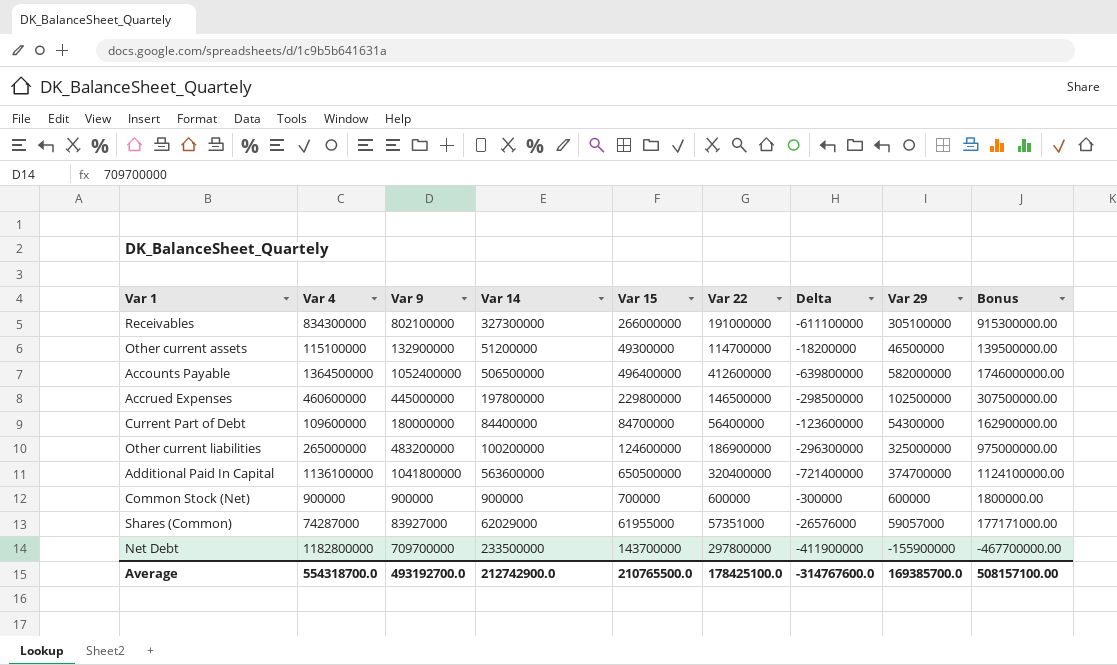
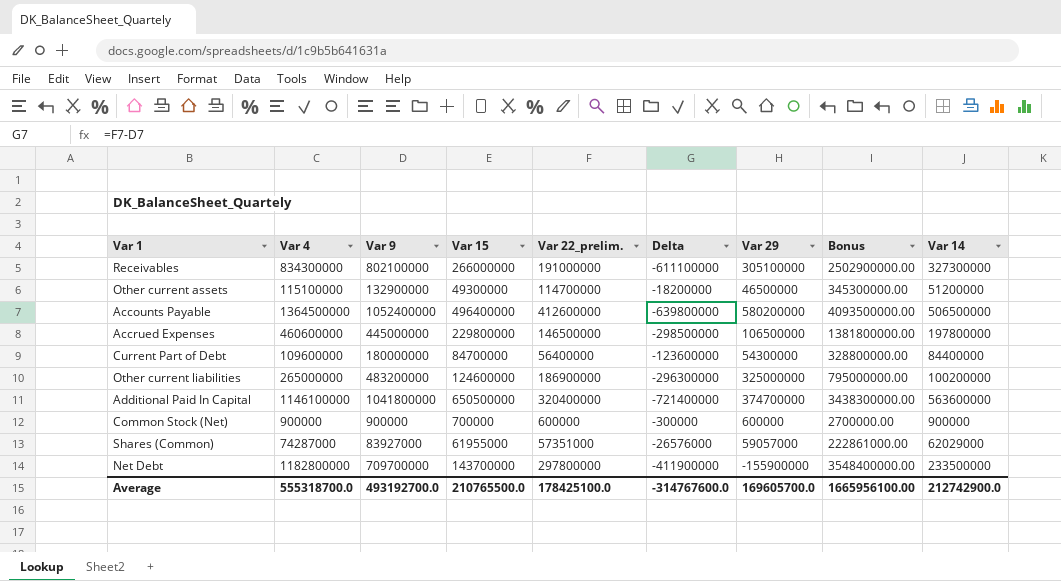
column name: Var 22 -> Var 22_prelim.
column Bonus | formula: [Var 29] * 3 -> [Var 4] * 3
column Var 14 | position: 4 -> 9
Accounts Payable | Var 29: 582000000 -> 580200000
Accrued Expenses | Var 29: 102500000 -> 106500000
Additional Paid In Capital | Var 4: 1136100000 -> 1146100000
Average | Var 4: 554318700.0 -> 555318700.0
Average | Var 29: 169385700.0 -> 169605700.0
Average | Bonus: 508157100.00 -> 1665956100.00

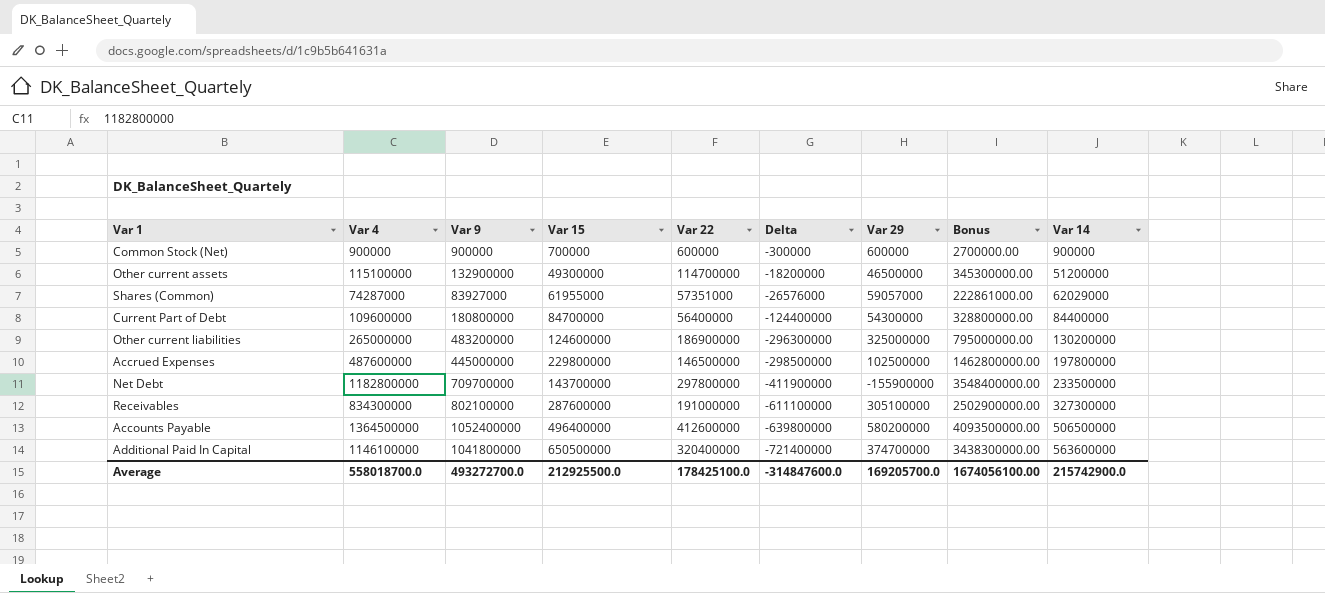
row order: none -> Delta descending
column name: Var 22_prelim. -> Var 22
Current Part of Debt | Var 9: 180000000 -> 180800000
Current Part of Debt | Delta: -123600000 -> -124400000
Other current liabilities | Var 14: 100200000 -> 130200000
Accrued Expenses | Var 4: 460600000 -> 487600000
Accrued Expenses | Var 29: 106500000 -> 102500000
Accrued Expenses | Bonus: 1381800000.00 -> 1462800000.00
Receivables | Var 15: 266000000 -> 287600000
Average | Var 4: 555318700.0 -> 558018700.0
Average | Var 9: 493192700.0 -> 493272700.0
Average | Var 15: 210765500.0 -> 212925500.0
Average | Delta: -314767600.0 -> -314847600.0
Average | Var 29: 169605700.0 -> 169205700.0
Average | Bonus: 1665956100.00 -> 1674056100.00
Average | Var 14: 212742900.0 -> 215742900.0

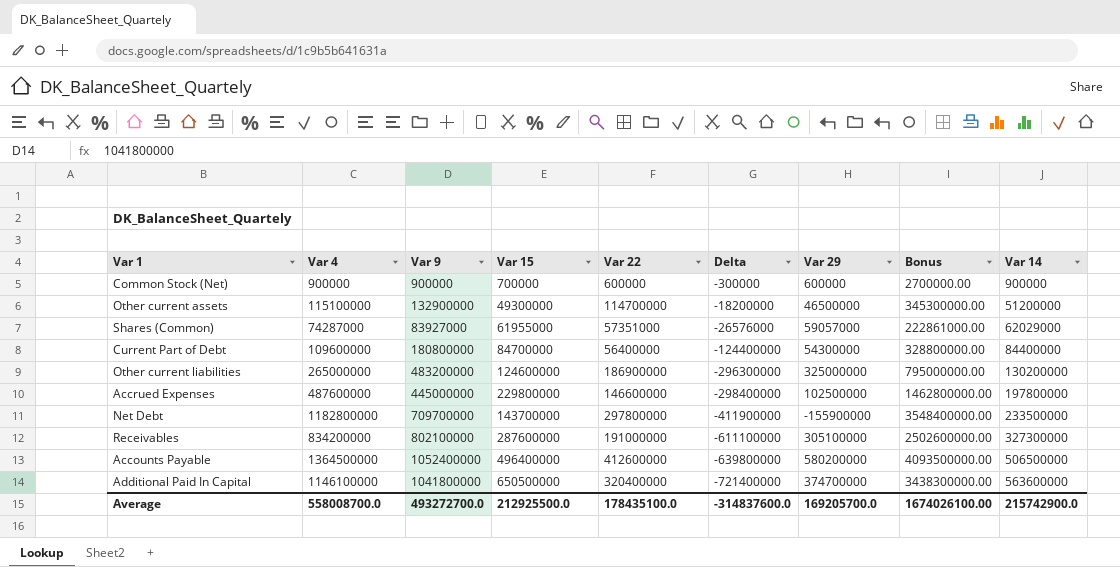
Accrued Expenses | Var 22: 146500000 -> 146600000
Accrued Expenses | Delta: -298500000 -> -298400000
Receivables | Var 4: 834300000 -> 834200000
Receivables | Bonus: 2502900000.00 -> 2502600000.00
Average | Var 4: 558018700.0 -> 558008700.0
Average | Var 22: 178425100.0 -> 178435100.0
Average | Delta: -314847600.0 -> -314837600.0
Average | Bonus: 1674056100.00 -> 1674026100.00

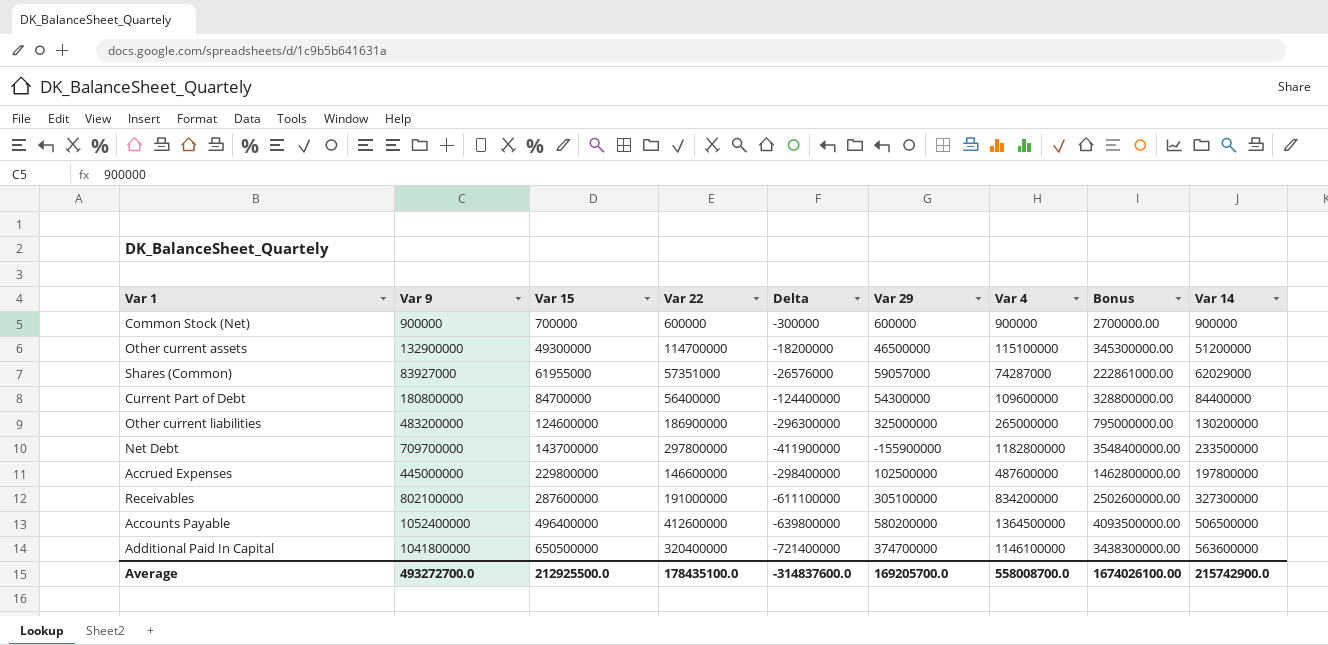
row order: Delta descending -> Var 15 ascending
column Var 4 | position: 2 -> 7

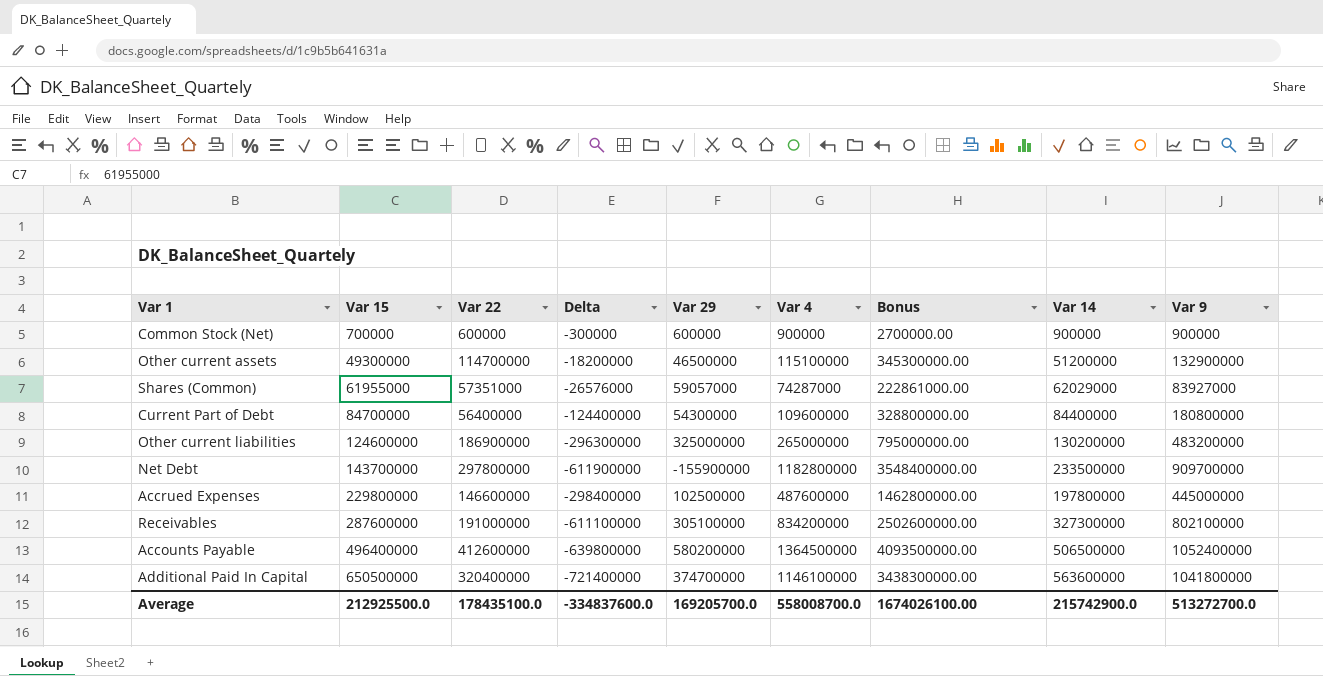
column Var 9 | position: 2 -> 9
Net Debt | Delta: -411900000 -> -611900000
Net Debt | Var 9: 709700000 -> 909700000
Average | Delta: -314837600.0 -> -334837600.0
Average | Var 9: 493272700.0 -> 513272700.0

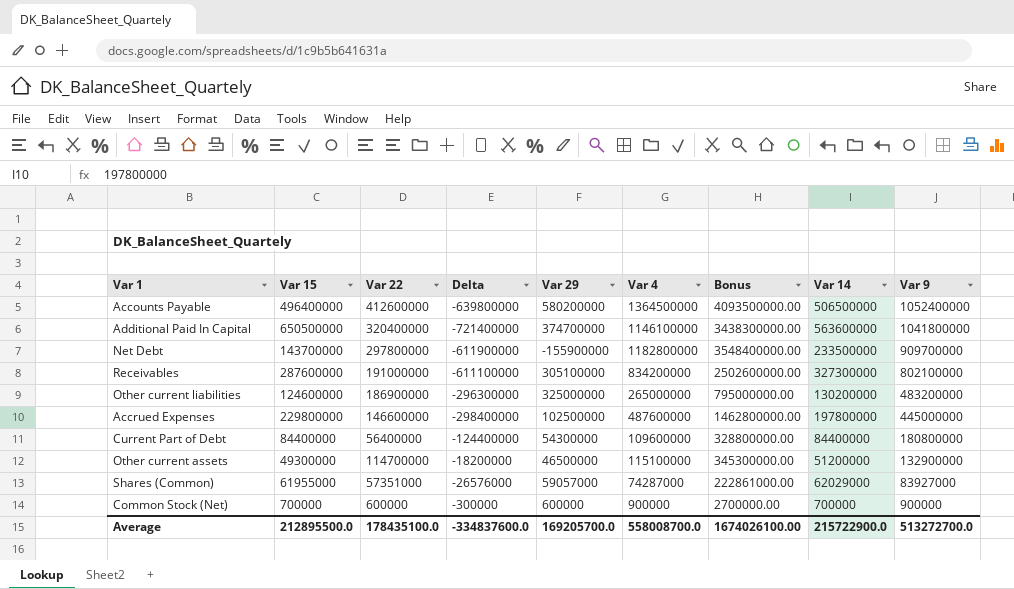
row order: Var 15 ascending -> Var 9 descending
Current Part of Debt | Var 15: 84700000 -> 84400000
Common Stock (Net) | Var 14: 900000 -> 700000
Average | Var 15: 212925500.0 -> 212895500.0
Average | Var 14: 215742900.0 -> 215722900.0

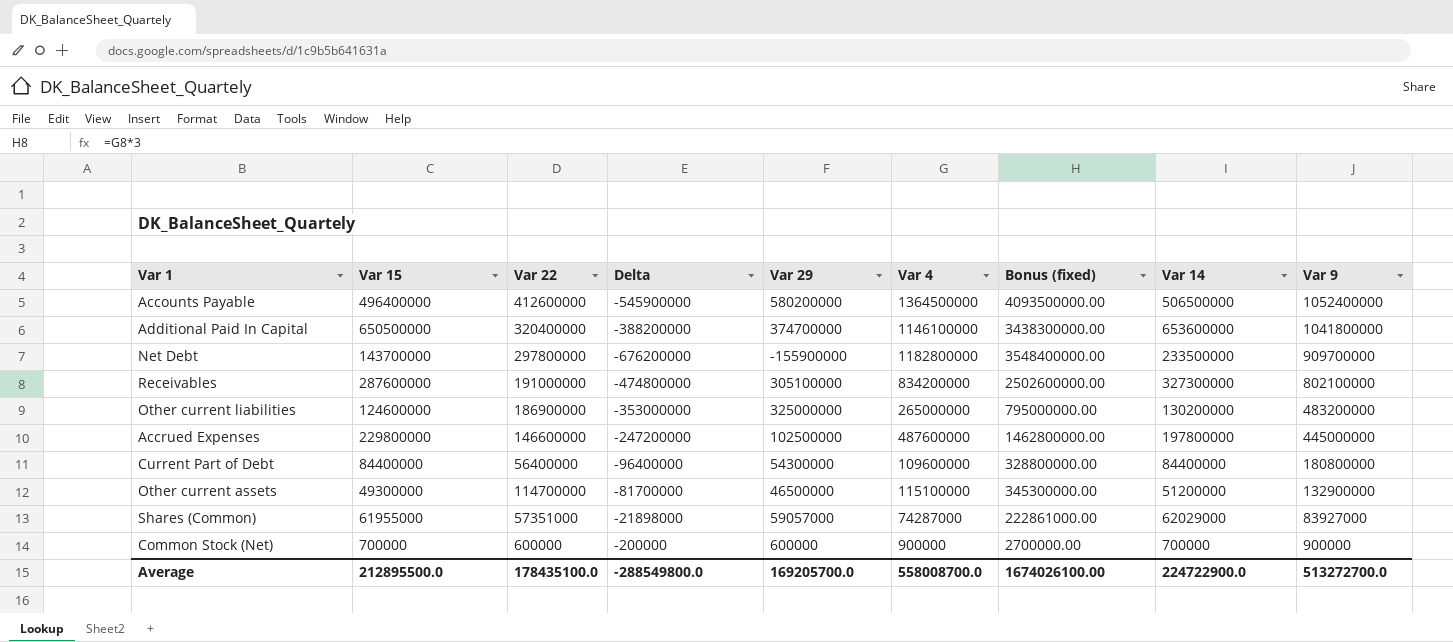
column Delta | formula: [Var 22] - [Var 9] -> [Var 14] - [Var 9]
column name: Bonus -> Bonus (fixed)
Additional Paid In Capital | Var 14: 563600000 -> 653600000
Average | Delta: -334837600.0 -> -288549800.0
Average | Var 14: 215722900.0 -> 224722900.0

